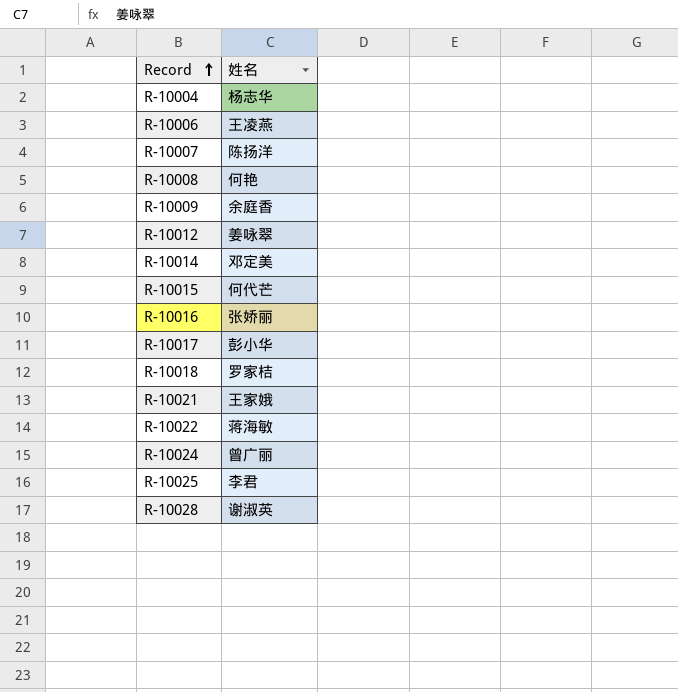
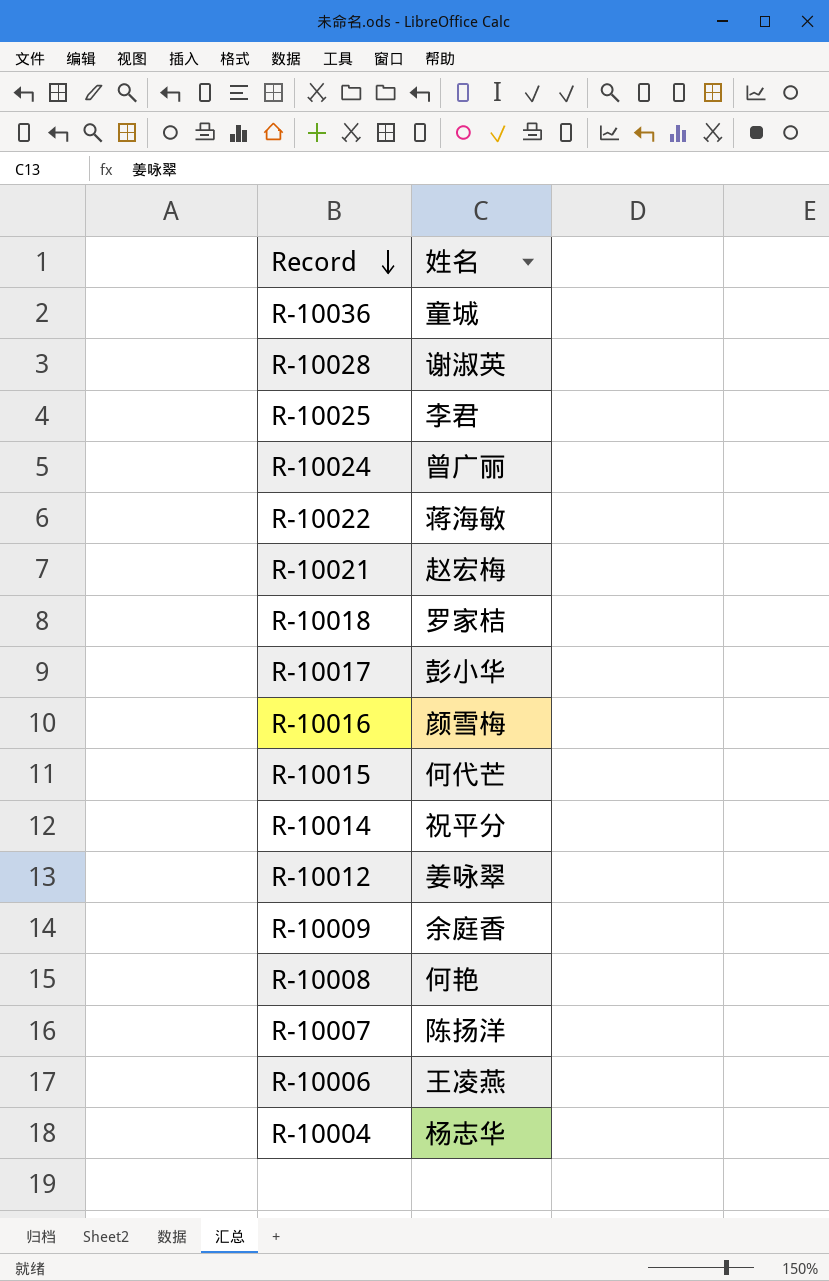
row order: Record ascending -> Record descending
row R-10036: none -> 童城
R-10021 | 姓名: 王家娥 -> 赵宏梅
R-10016 | 姓名: 张娇丽 -> 颜雪梅
R-10014 | 姓名: 邓定美 -> 祝平分

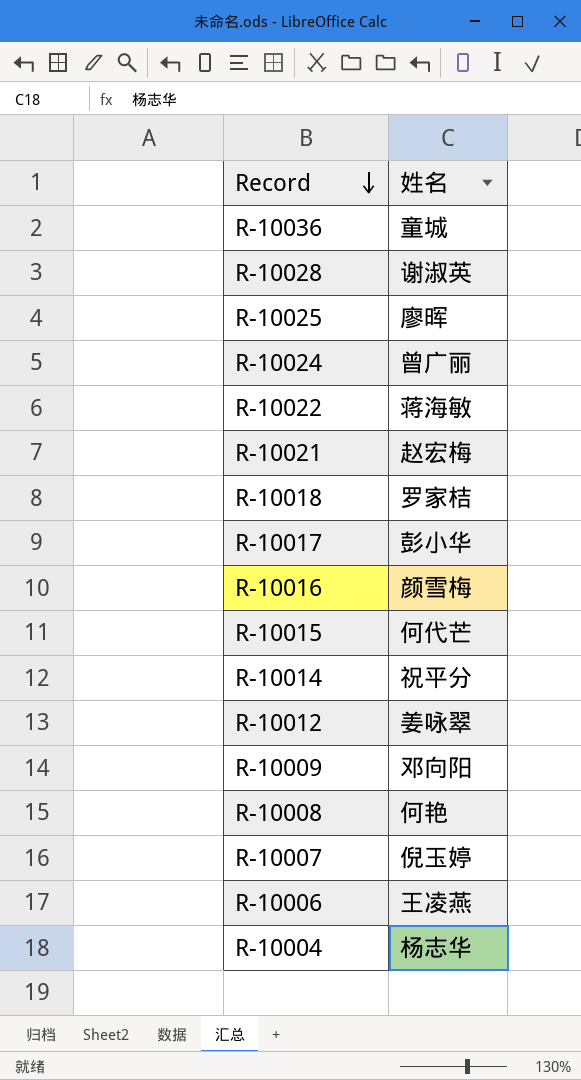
R-10025 | 姓名: 李君 -> 廖晖
R-10009 | 姓名: 余庭香 -> 邓向阳
R-10007 | 姓名: 陈扬洋 -> 倪玉婷

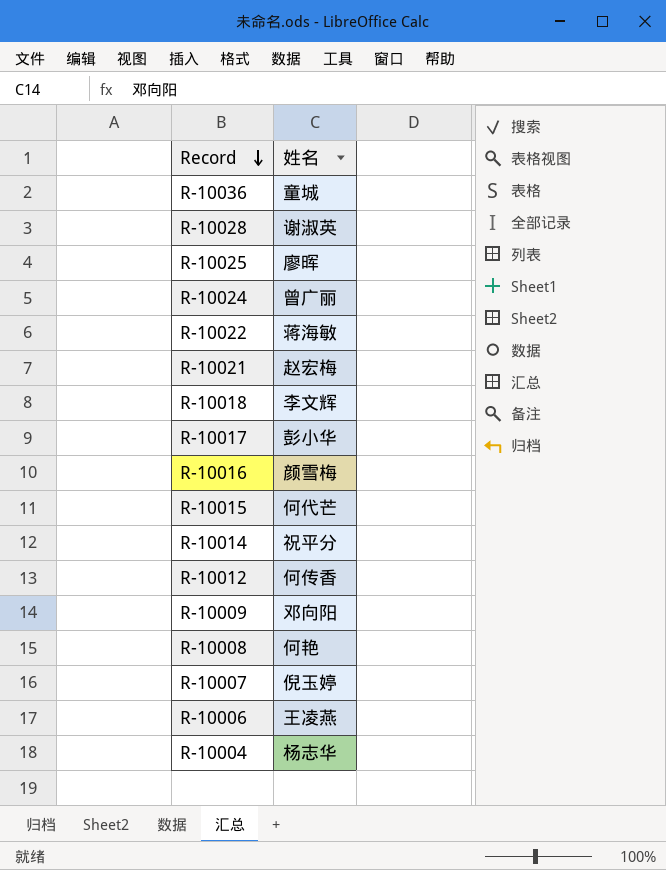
R-10018 | 姓名: 罗家桔 -> 李文辉
R-10012 | 姓名: 姜咏翠 -> 何传香

